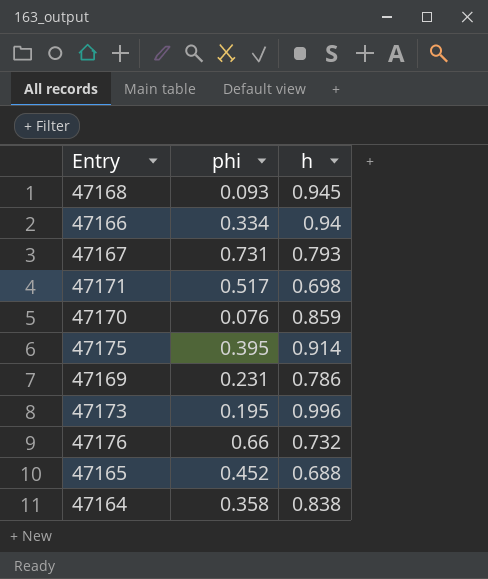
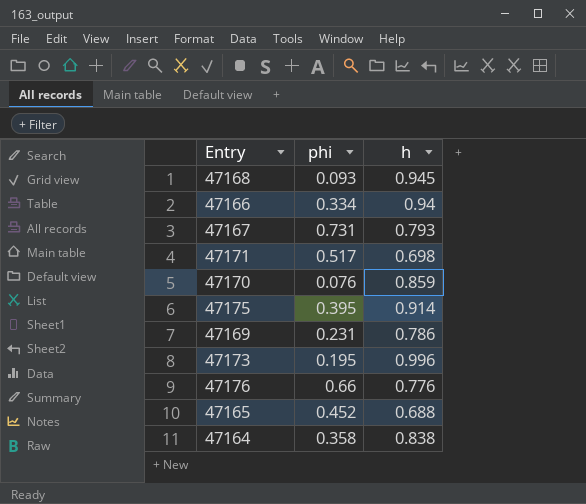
47176 | h: 0.732 -> 0.776

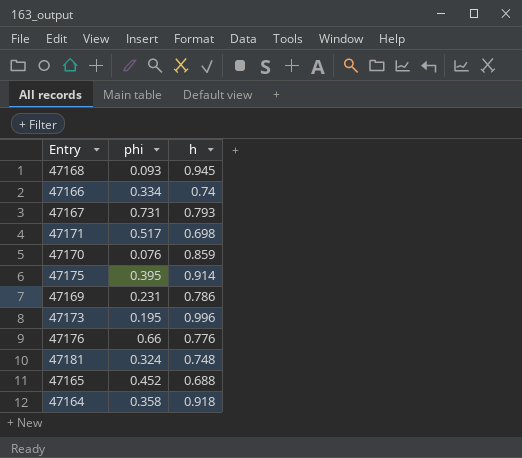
47166 | h: 0.94 -> 0.74
row 47181: none -> 0.324 | 0.748
47164 | h: 0.838 -> 0.918

